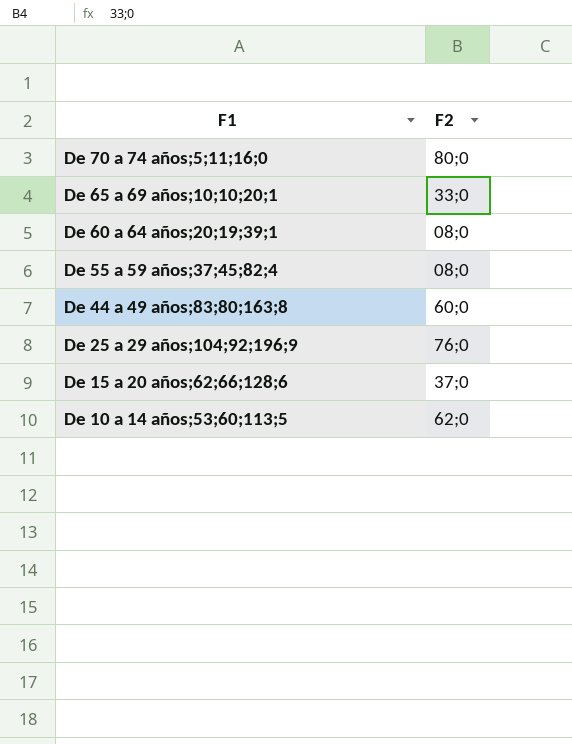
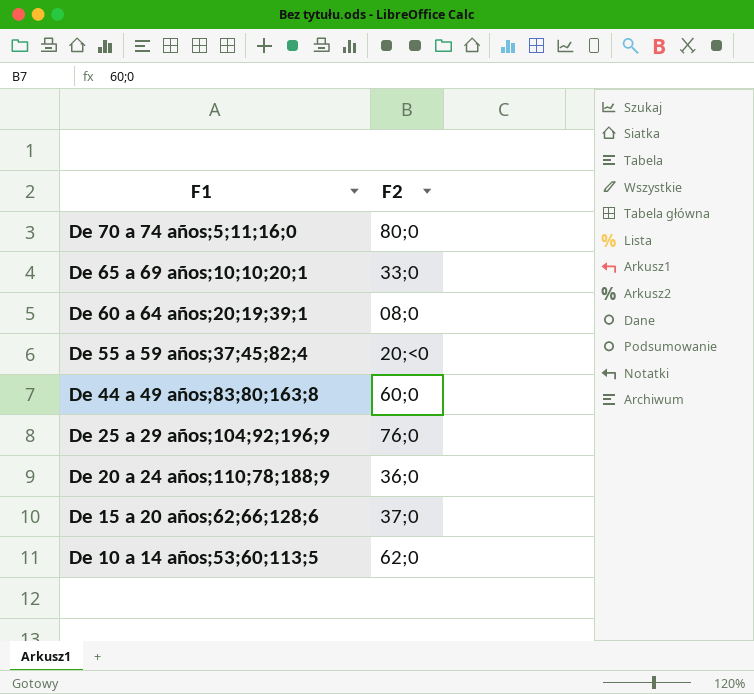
De 55 a 59 años;37;45;82;4 | F2: 08;0 -> 20;<0
row De 20 a 24 años;110;78;188;9: none -> 36;0

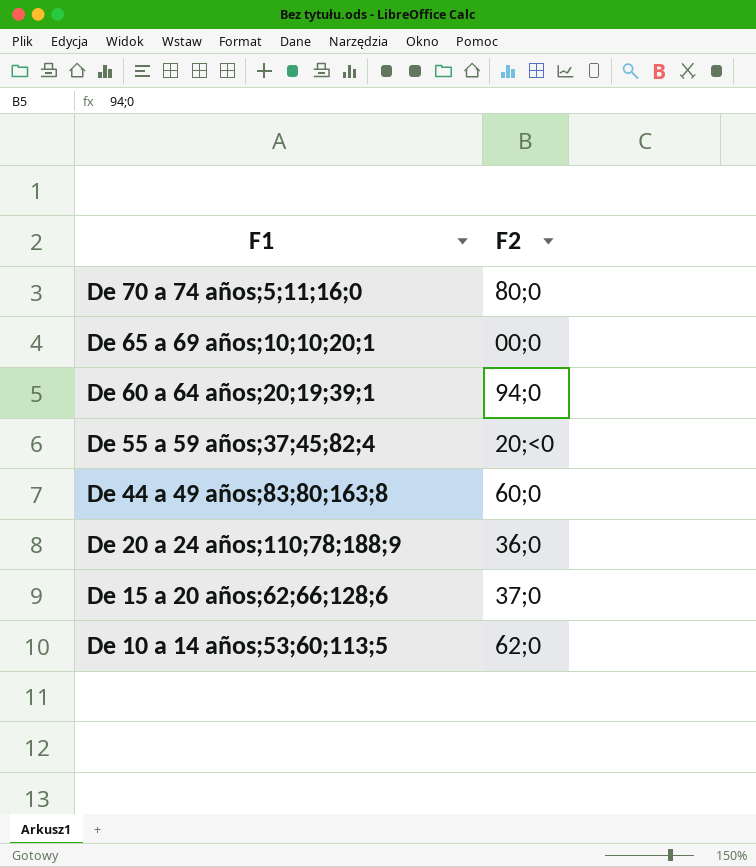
row De 25 a 29 años;104;92;196;9: 76;0 -> none
De 65 a 69 años;10;10;20;1 | F2: 33;0 -> 00;0
De 60 a 64 años;20;19;39;1 | F2: 08;0 -> 94;0

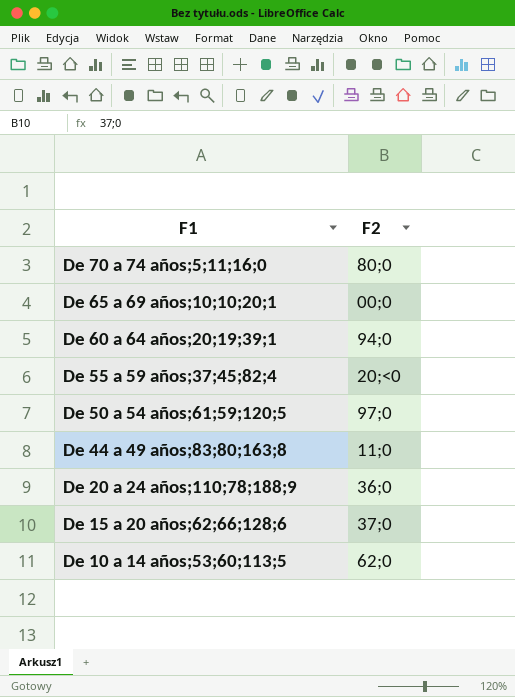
row De 50 a 54 años;61;59;120;5: none -> 97;0
De 44 a 49 años;83;80;163;8 | F2: 60;0 -> 11;0

